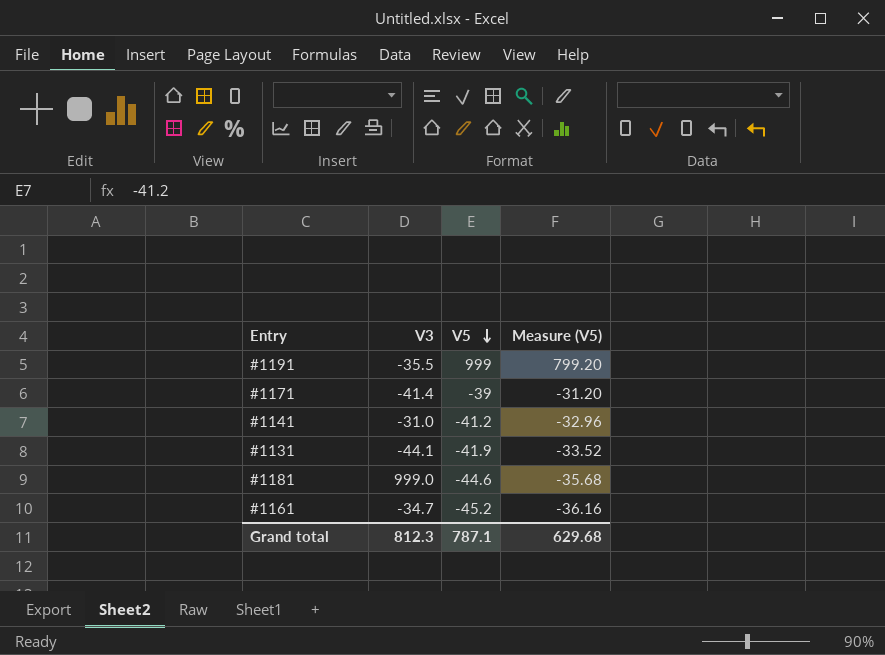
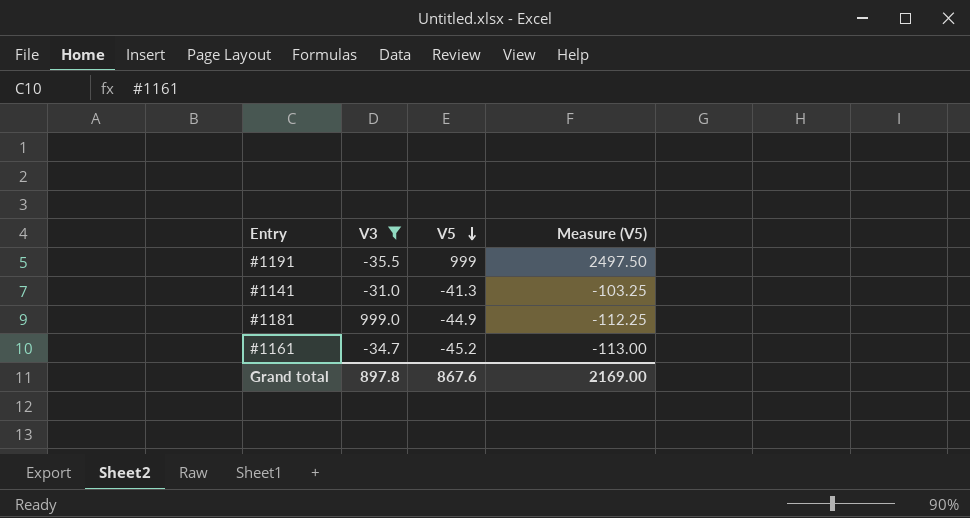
filter: none -> V3 >= -35.5
column Measure (V5) | formula: [V5] * 0.8 -> [V5] * 2.5
#1141 | V5: -41.2 -> -41.3
#1181 | V5: -44.6 -> -44.9
Grand total | V3: 812.3 -> 897.8
Grand total | V5: 787.1 -> 867.6
Grand total | Measure (V5): 629.68 -> 2169.00

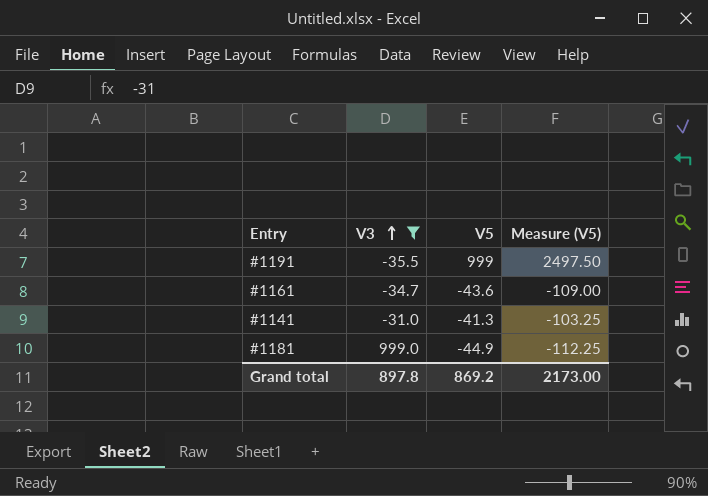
row order: V5 descending -> V3 ascending
#1161 | V5: -45.2 -> -43.6
#1161 | Measure (V5): -113.00 -> -109.00
Grand total | V5: 867.6 -> 869.2
Grand total | Measure (V5): 2169.00 -> 2173.00

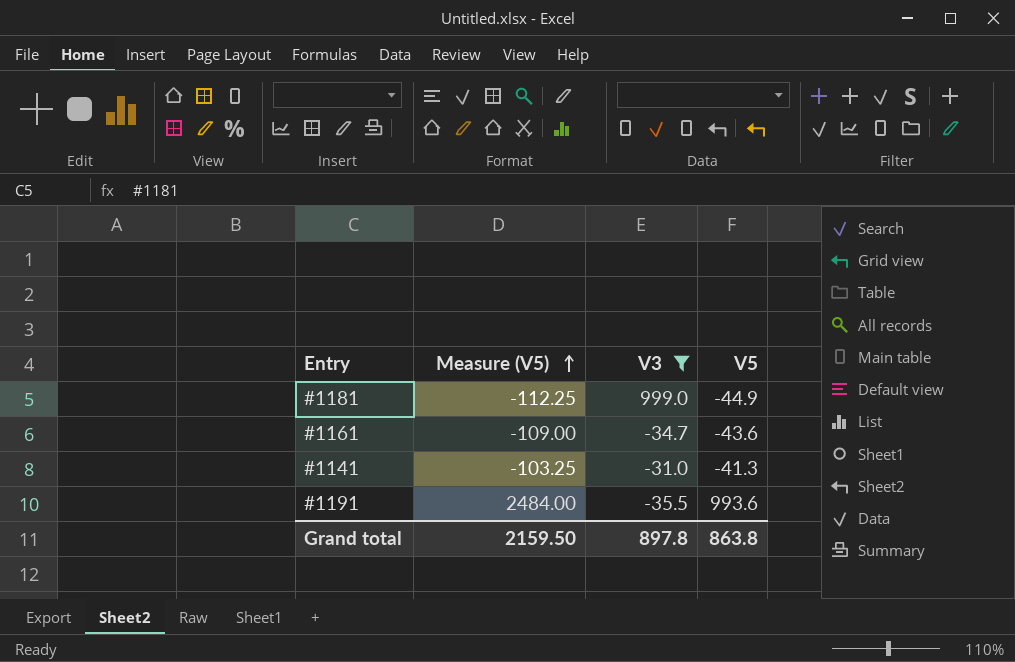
row order: V3 ascending -> Measure (V5) ascending
column Measure (V5) | position: 4 -> 2
#1191 | Measure (V5): 2497.50 -> 2484.00
#1191 | V5: 999 -> 993.6
Grand total | Measure (V5): 2173.00 -> 2159.50
Grand total | V5: 869.2 -> 863.8

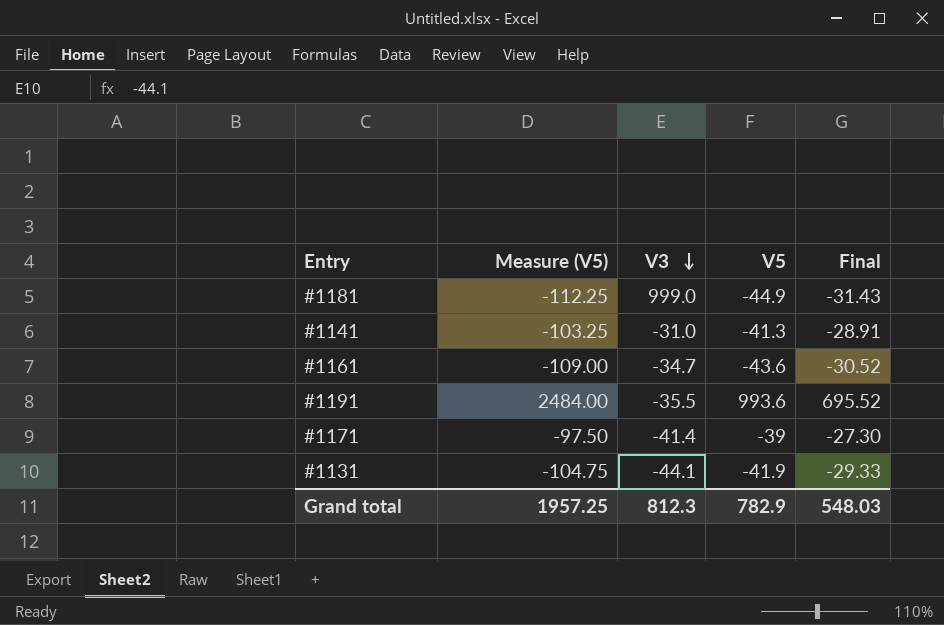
filter: V3 >= -35.5 -> none
row order: Measure (V5) ascending -> V3 descending
column Final | formula: none -> [V5] * 0.7
Grand total | Measure (V5): 2159.50 -> 1957.25
Grand total | V3: 897.8 -> 812.3
Grand total | V5: 863.8 -> 782.9

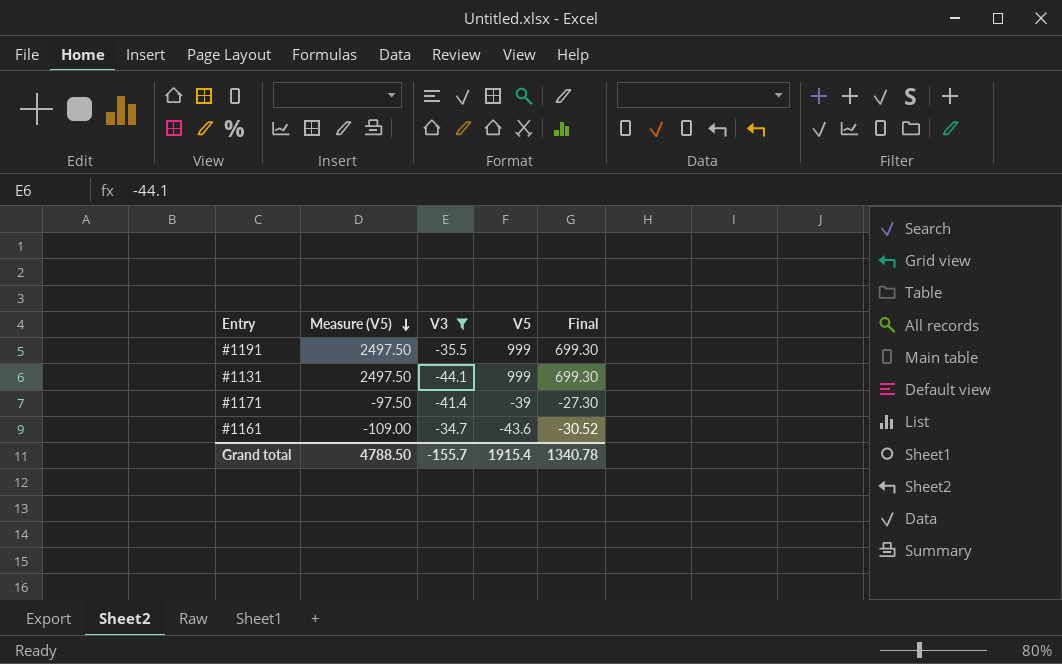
filter: none -> V3 <= -34.7
row order: V3 descending -> Measure (V5) descending
#1191 | Measure (V5): 2484.00 -> 2497.50
#1191 | V5: 993.6 -> 999
#1191 | Final: 695.52 -> 699.30
#1131 | Measure (V5): -104.75 -> 2497.50
#1131 | V5: -41.9 -> 999
#1131 | Final: -29.33 -> 699.30
Grand total | Measure (V5): 1957.25 -> 4788.50
Grand total | V3: 812.3 -> -155.7
Grand total | V5: 782.9 -> 1915.4
Grand total | Final: 548.03 -> 1340.78

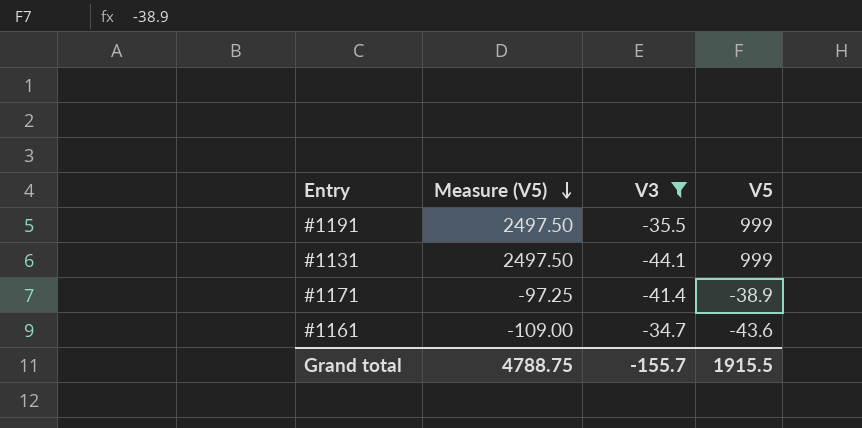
column Final | formula: [V5] * 0.7 -> none
#1171 | Measure (V5): -97.50 -> -97.25
#1171 | V5: -39 -> -38.9
Grand total | Measure (V5): 4788.50 -> 4788.75
Grand total | V5: 1915.4 -> 1915.5

